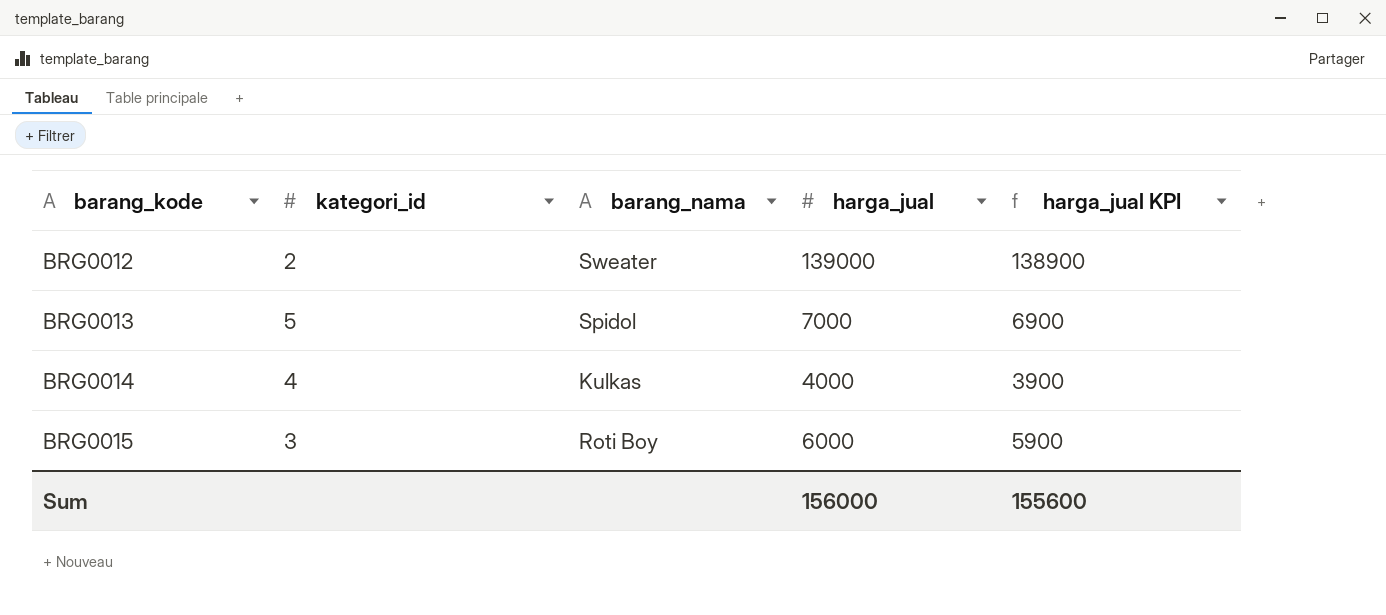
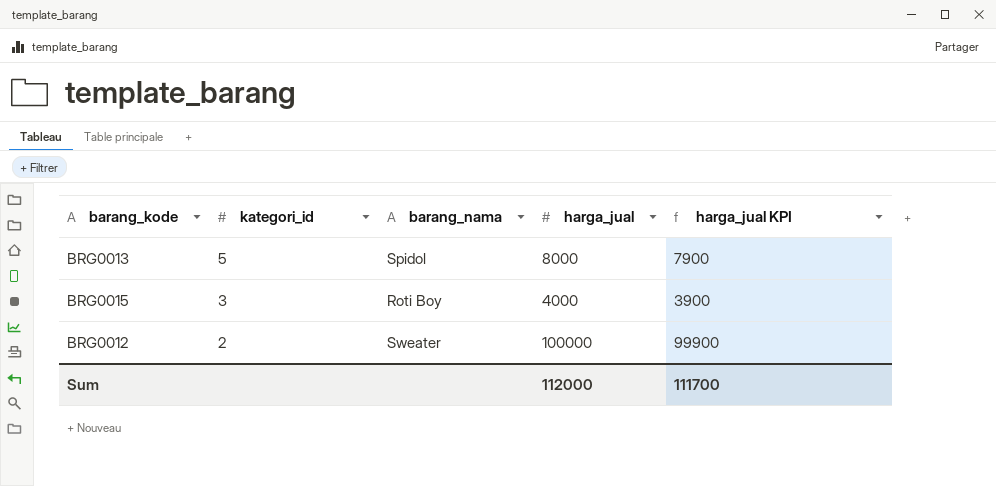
row order: barang_kode ascending -> kategori_id descending
row BRG0014: 4 | Kulkas | 4000 | 3900 -> none
BRG0013 | harga_jual: 7000 -> 8000
BRG0013 | harga_jual KPI: 6900 -> 7900
BRG0015 | harga_jual: 6000 -> 4000
BRG0015 | harga_jual KPI: 5900 -> 3900
BRG0012 | harga_jual: 139000 -> 100000
BRG0012 | harga_jual KPI: 138900 -> 99900
Sum | harga_jual: 156000 -> 112000
Sum | harga_jual KPI: 155600 -> 111700

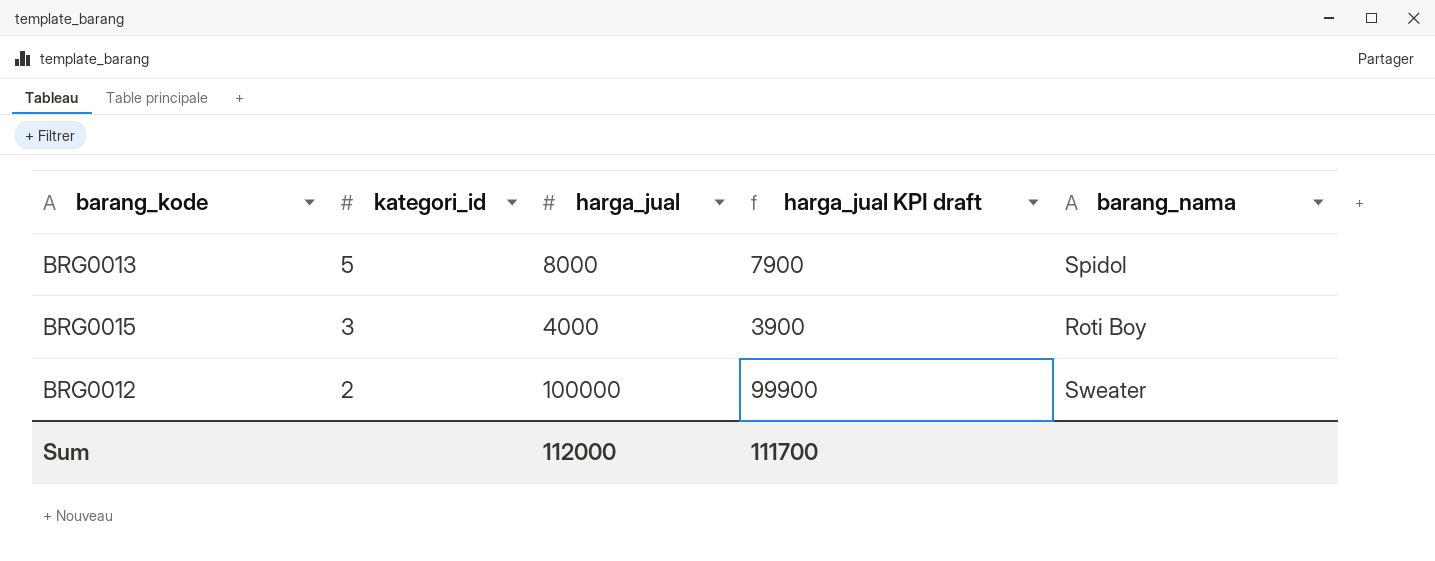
column name: harga_jual KPI -> harga_jual KPI draft
column barang_nama | position: 3 -> 5

